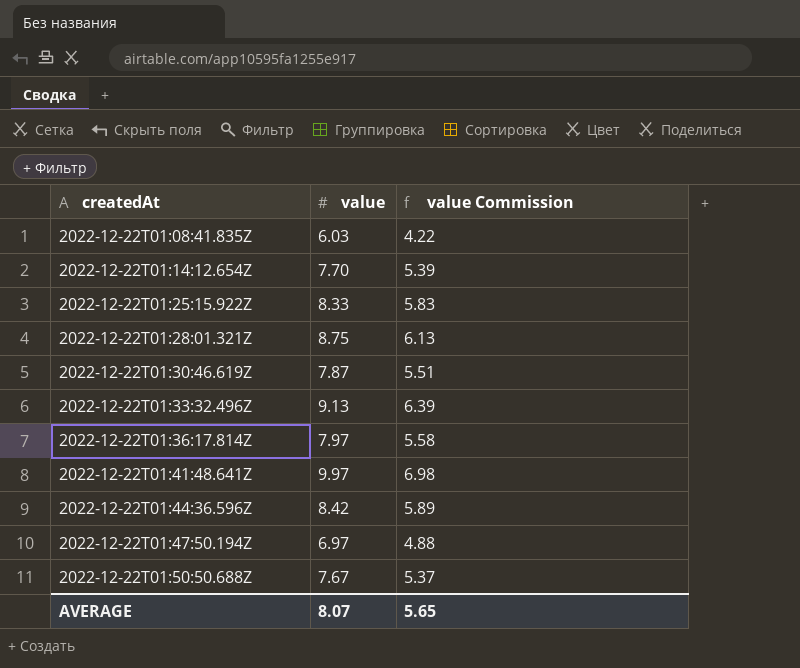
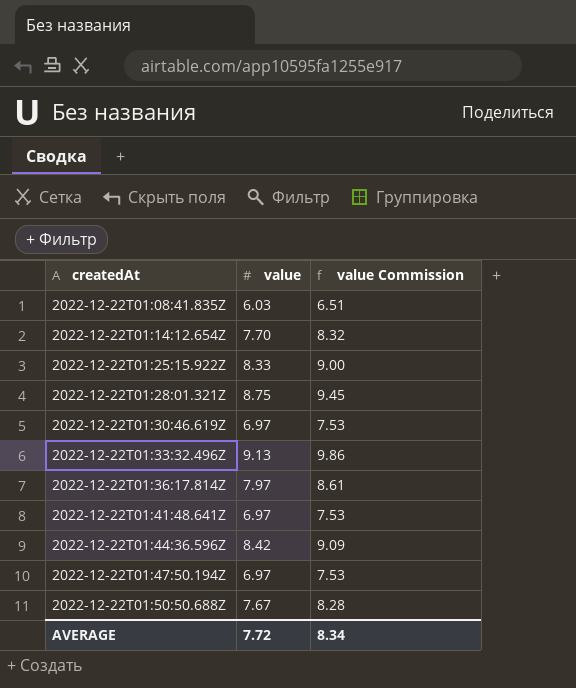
column value Commission | formula: [value] * 0.7 -> [value] * 1.08
2022-12-22T01:30:46.619Z | value: 7.87 -> 6.97
2022-12-22T01:41:48.641Z | value: 9.97 -> 6.97
AVERAGE | value: 8.07 -> 7.72
AVERAGE | value Commission: 5.65 -> 8.34

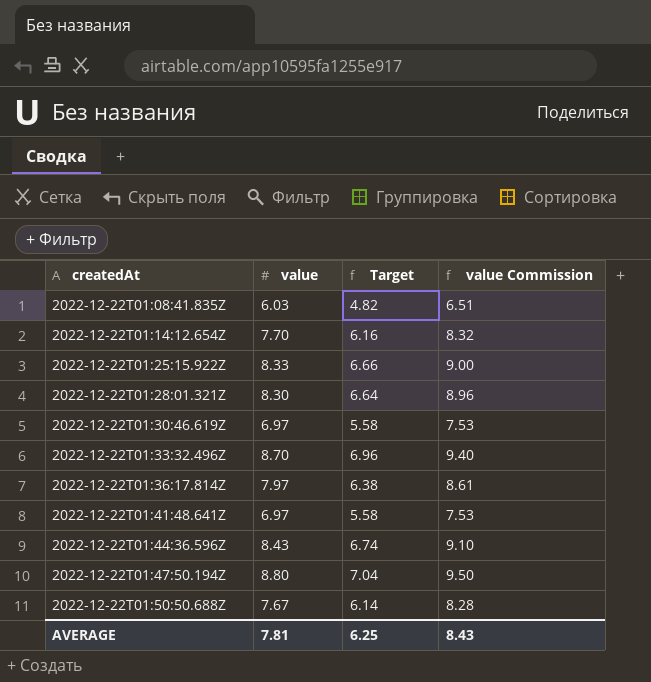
column Target | formula: none -> [value] * 0.8
2022-12-22T01:28:01.321Z | value: 8.75 -> 8.30
2022-12-22T01:28:01.321Z | value Commission: 9.45 -> 8.96
2022-12-22T01:33:32.496Z | value: 9.13 -> 8.70
2022-12-22T01:33:32.496Z | value Commission: 9.86 -> 9.40
2022-12-22T01:44:36.596Z | value: 8.42 -> 8.43
2022-12-22T01:44:36.596Z | value Commission: 9.09 -> 9.10
2022-12-22T01:47:50.194Z | value: 6.97 -> 8.80
2022-12-22T01:47:50.194Z | value Commission: 7.53 -> 9.50
AVERAGE | value: 7.72 -> 7.81
AVERAGE | value Commission: 8.34 -> 8.43

